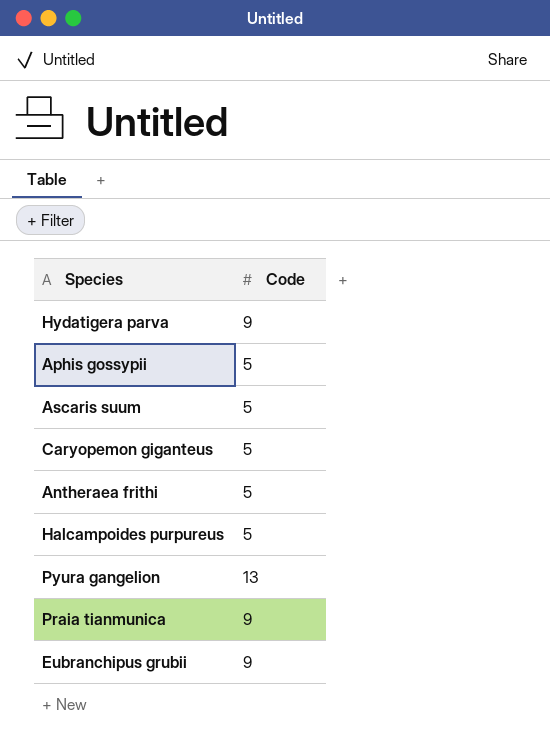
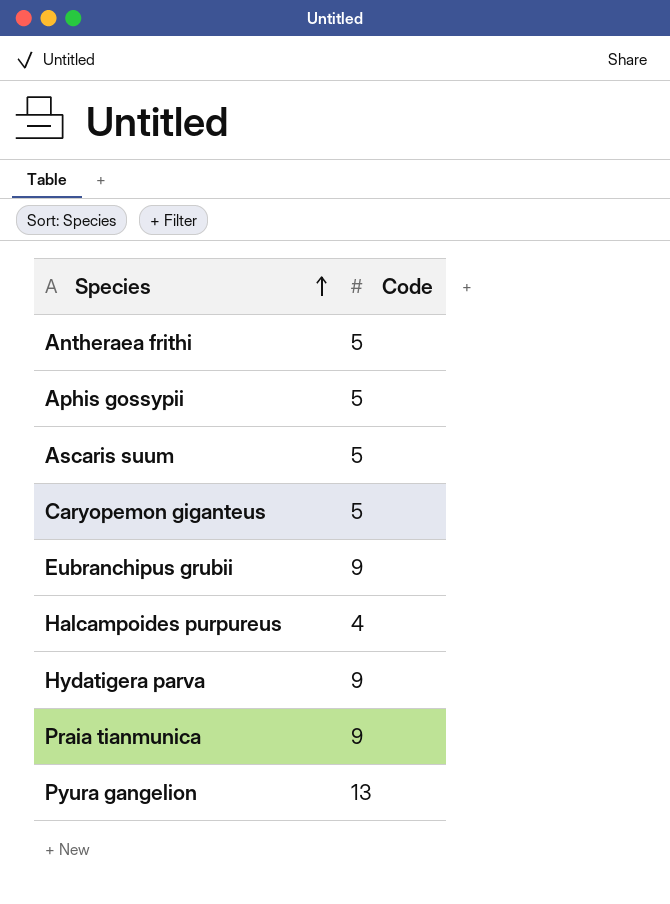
row order: none -> Species ascending
Halcampoides purpureus | Code: 5 -> 4

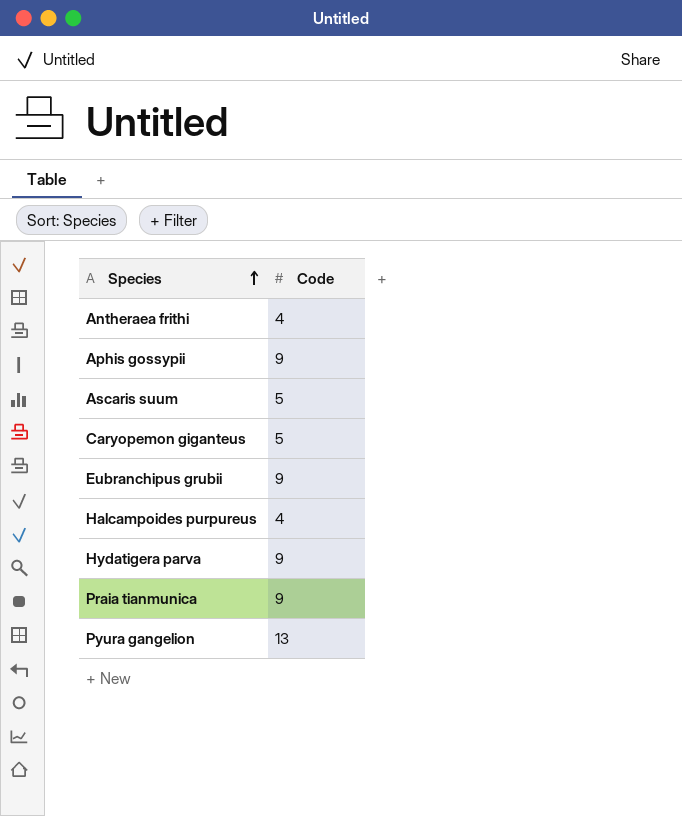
Antheraea frithi | Code: 5 -> 4
Aphis gossypii | Code: 5 -> 9

